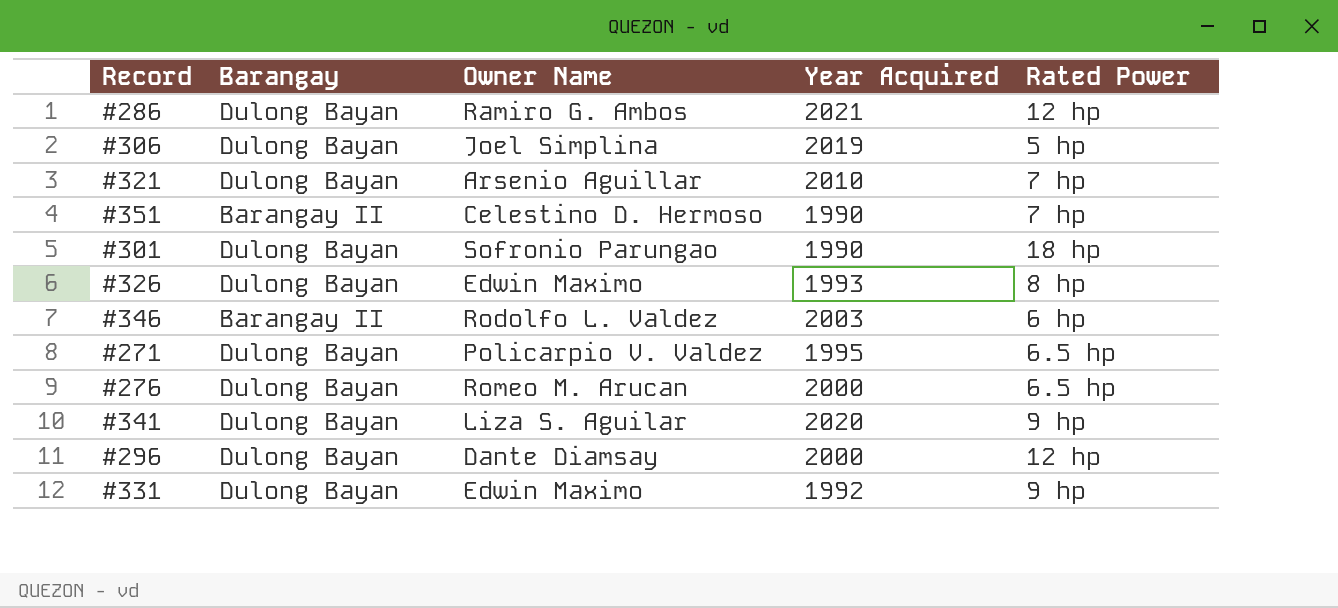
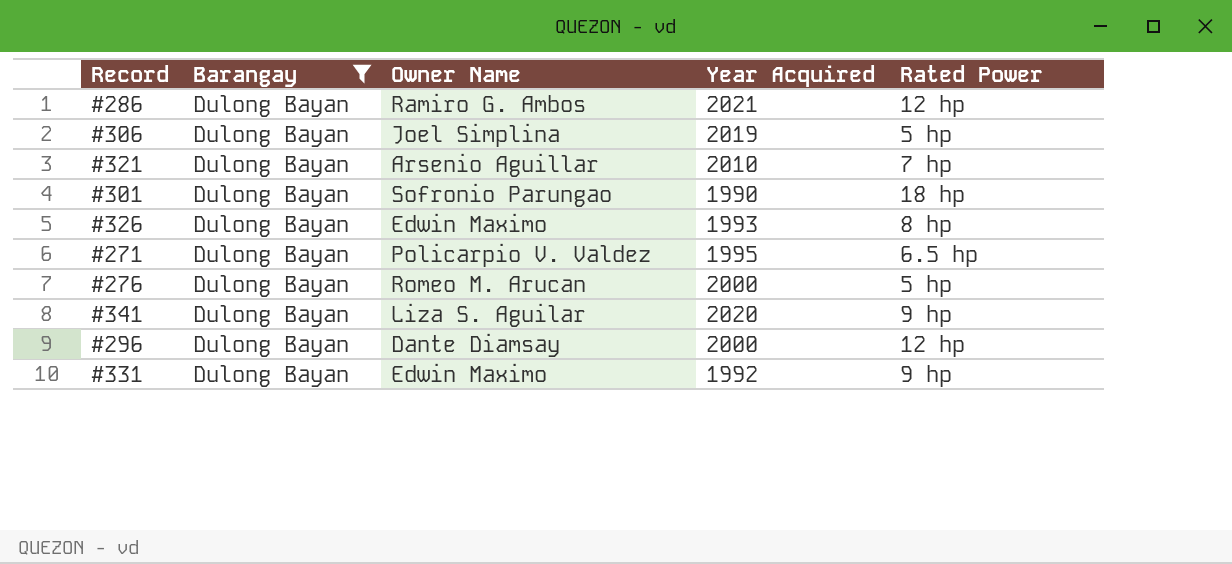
filter: none -> Barangay = Dulong Bayan
#276 | Rated Power: 6.5 hp -> 5 hp

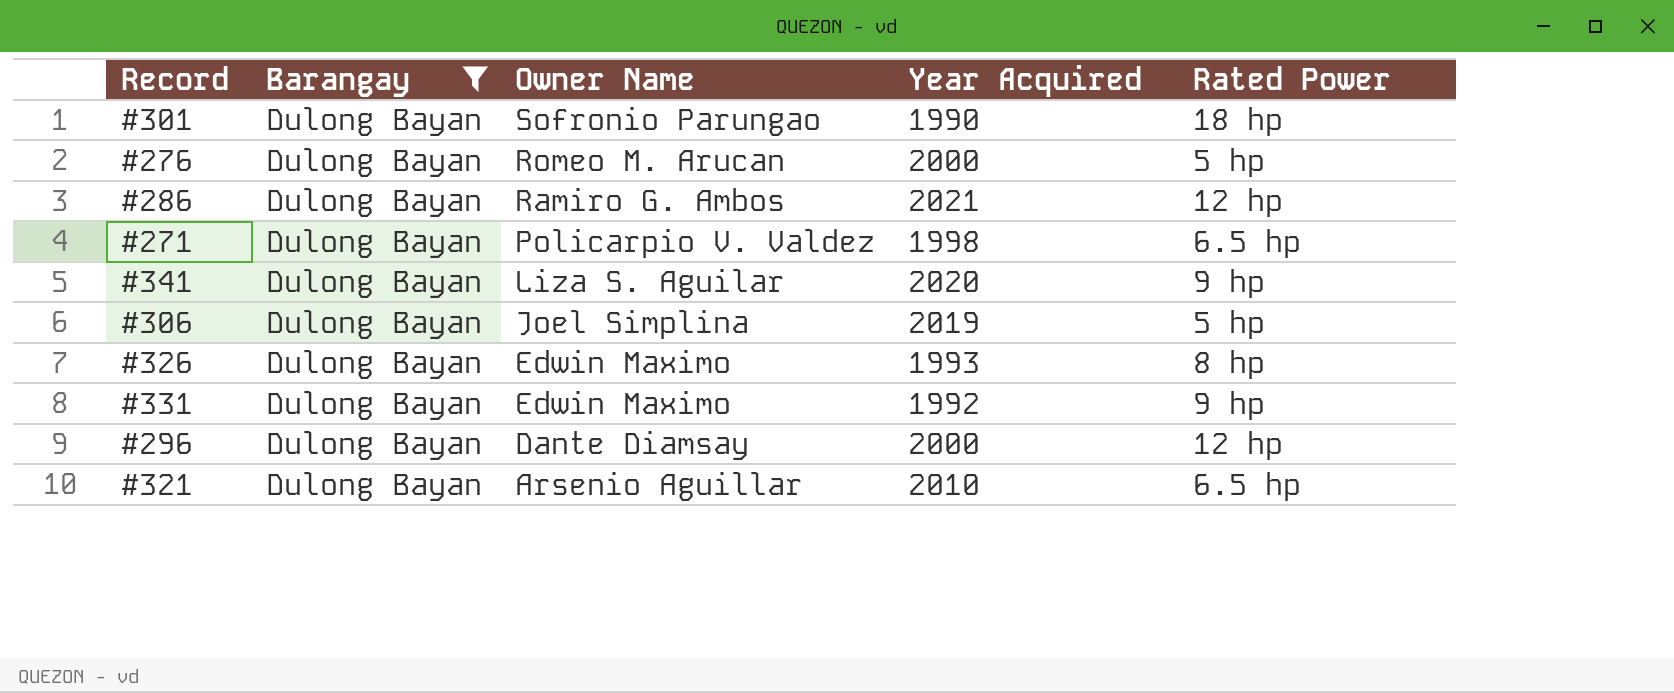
row order: none -> Owner Name descending
#271 | Year Acquired: 1995 -> 1998
#321 | Rated Power: 7 hp -> 6.5 hp

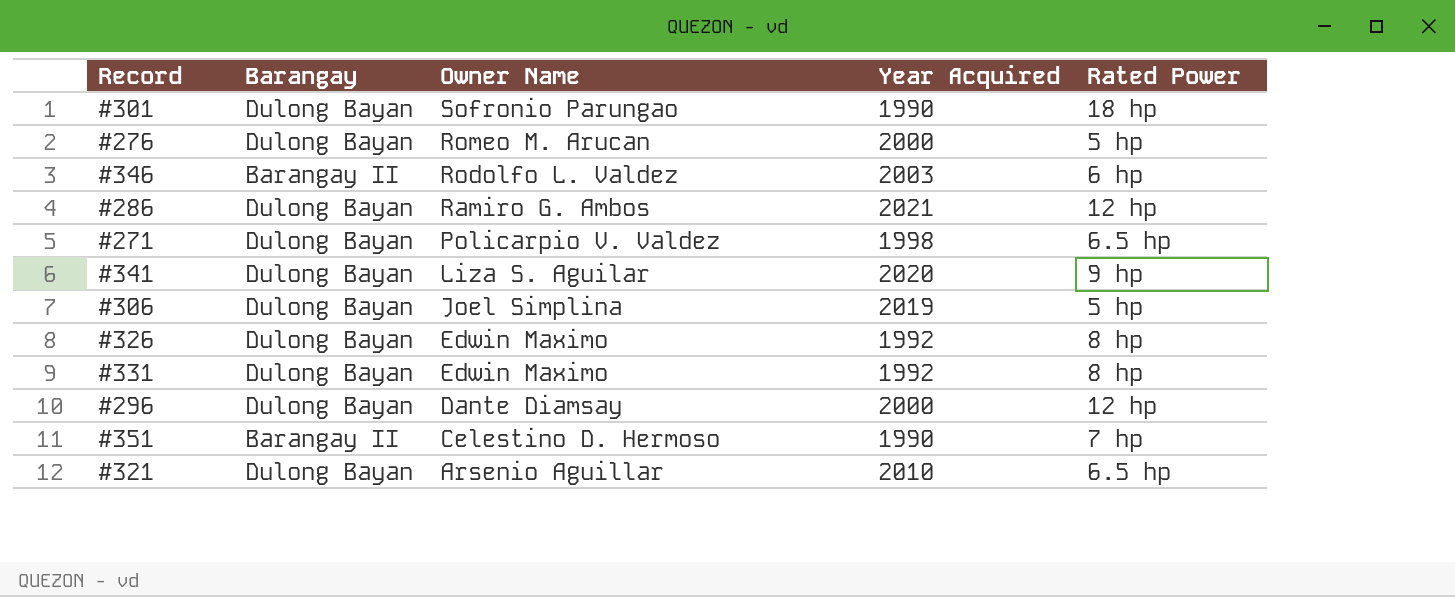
filter: Barangay = Dulong Bayan -> none
#326 | Year Acquired: 1993 -> 1992
#331 | Rated Power: 9 hp -> 8 hp

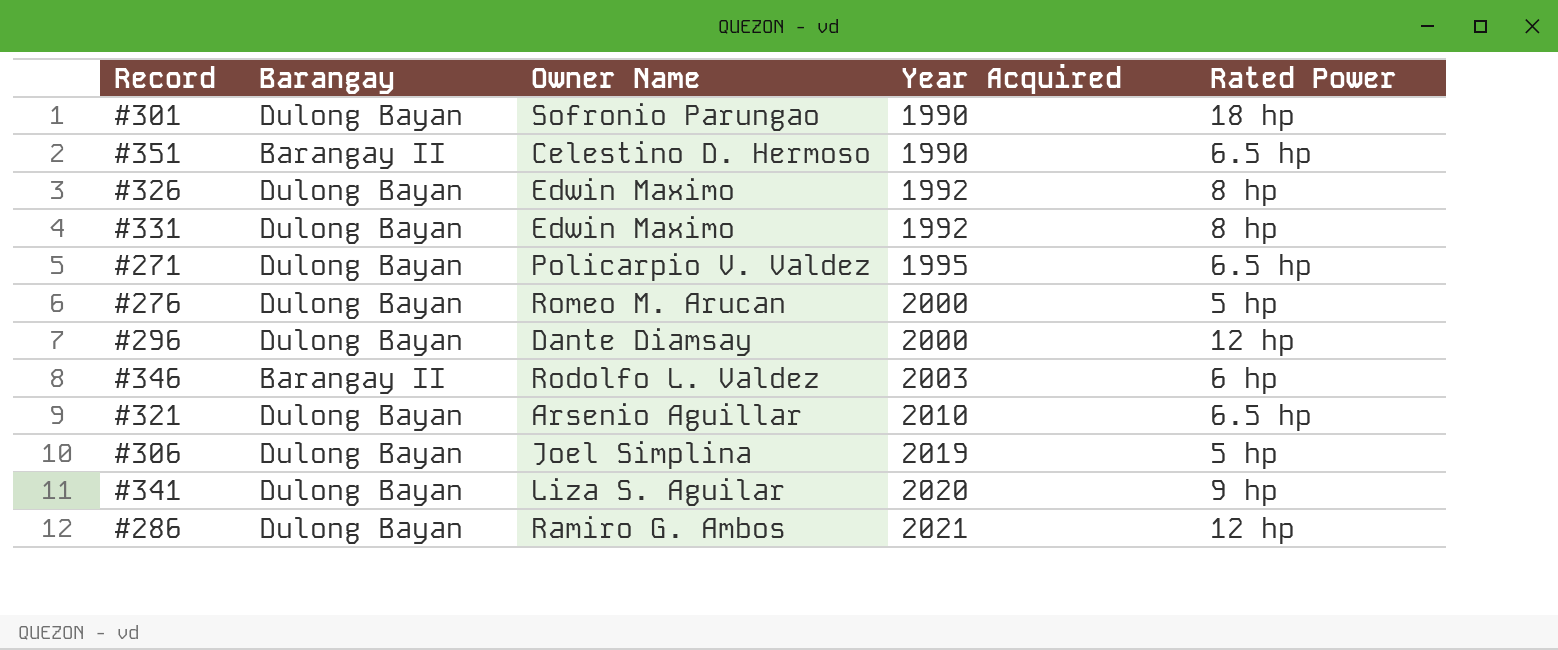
row order: Owner Name descending -> Year Acquired ascending
#351 | Rated Power: 7 hp -> 6.5 hp
#271 | Year Acquired: 1998 -> 1995

